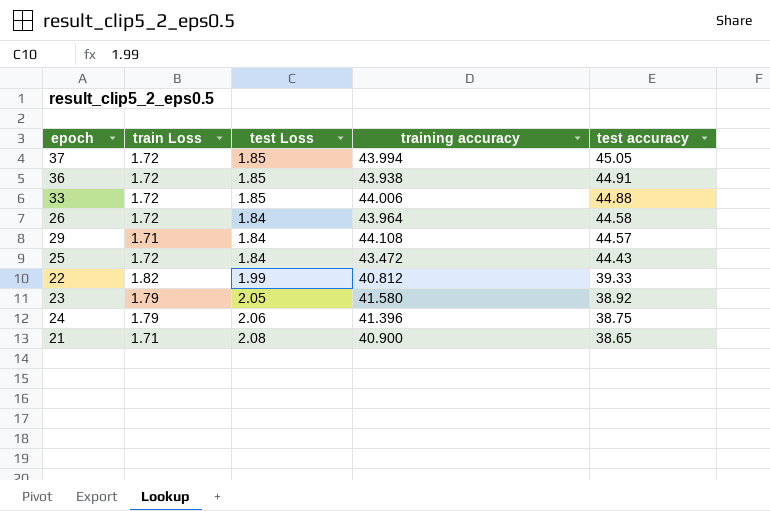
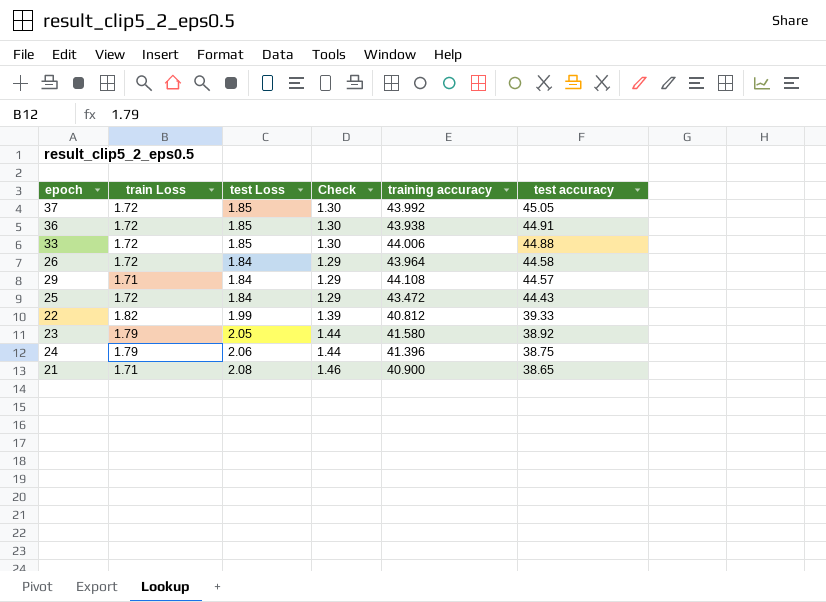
column Check | formula: none -> [test Loss] * 0.7
37 | training accuracy: 43.994 -> 43.992

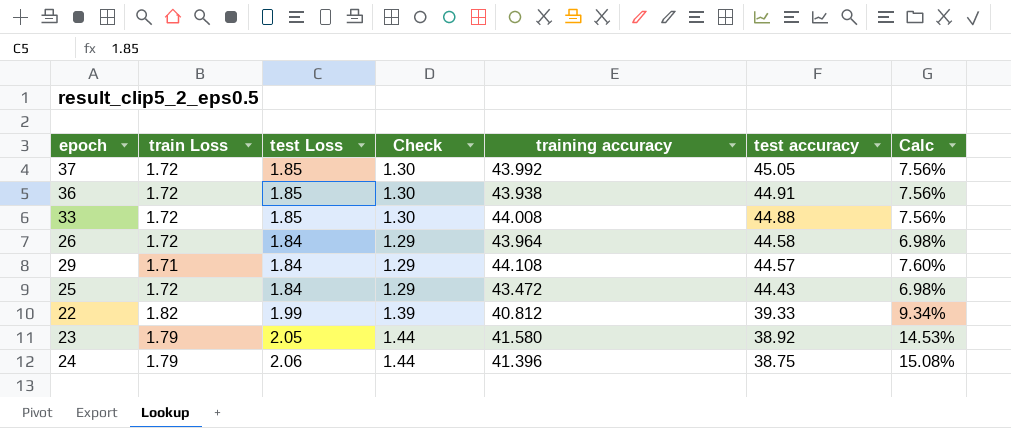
column Calc | formula: none -> ([test Loss] - [train Loss]) / [train Loss]
row 21: 1.71 | 2.08 | 1.46 | 40.900 | 38.65 -> none
33 | training accuracy: 44.006 -> 44.008

